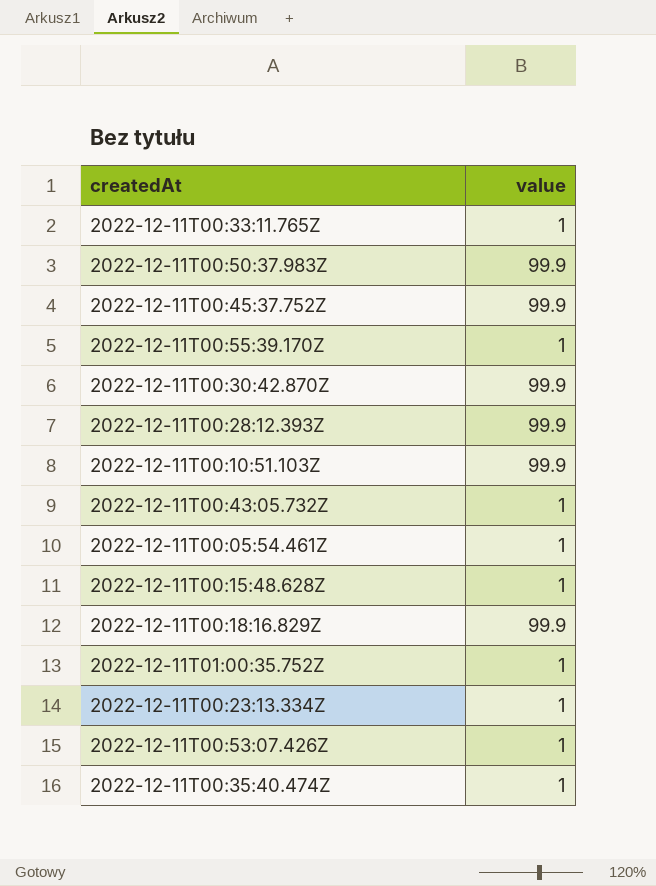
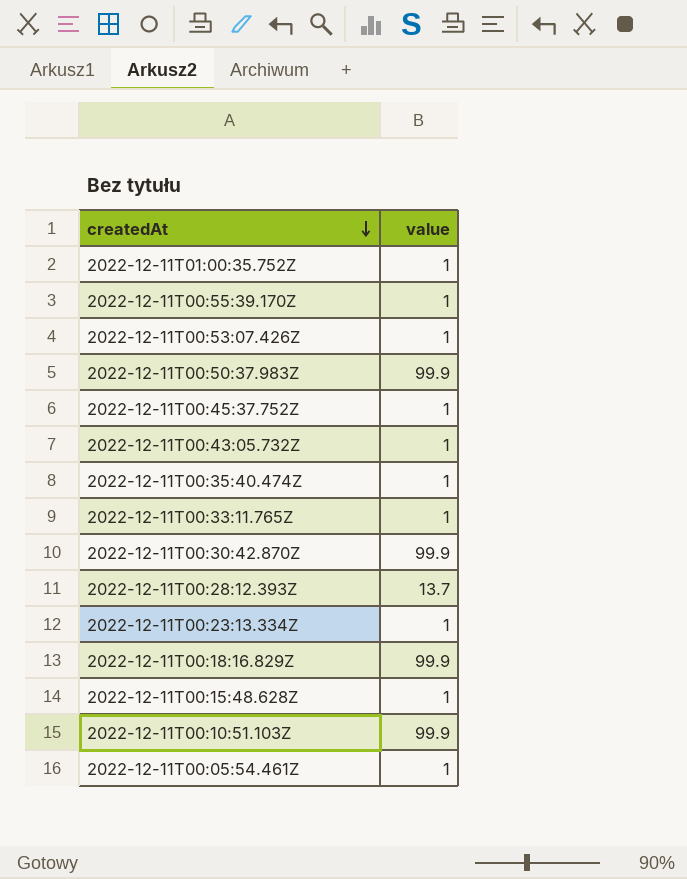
row order: none -> createdAt descending
2022-12-11T00:45:37.752Z | value: 99.9 -> 1
2022-12-11T00:28:12.393Z | value: 99.9 -> 13.7

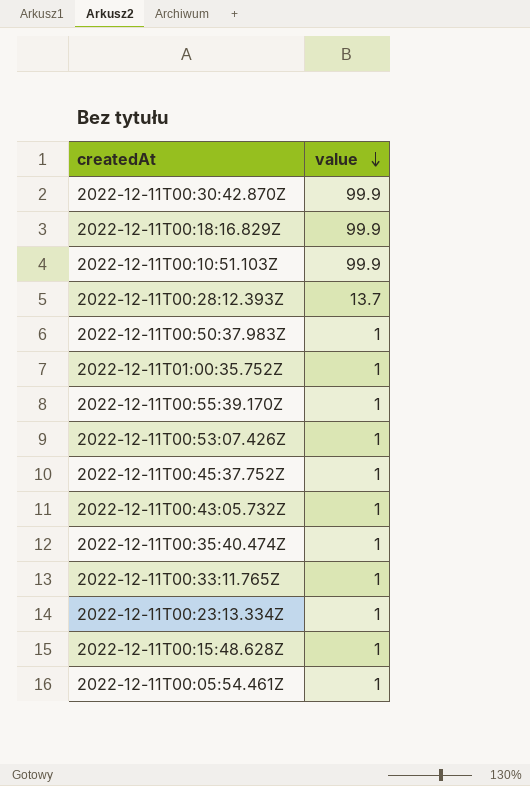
row order: createdAt descending -> value descending
2022-12-11T00:50:37.983Z | value: 99.9 -> 1

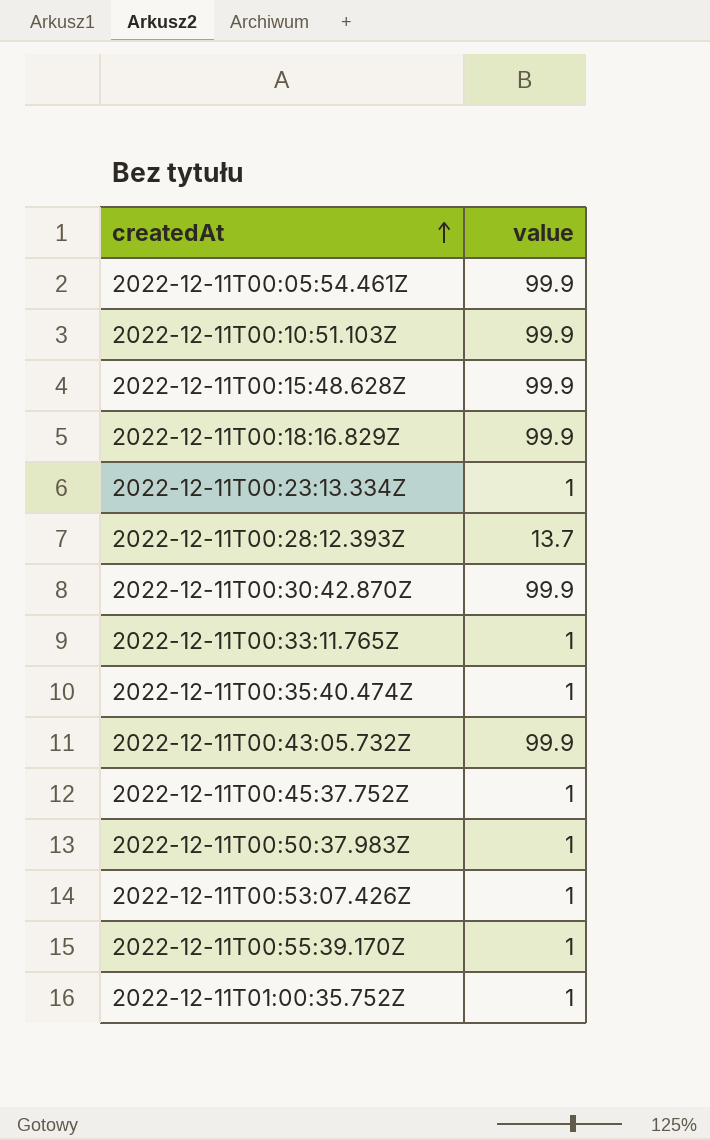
row order: value descending -> createdAt ascending
2022-12-11T00:05:54.461Z | value: 1 -> 99.9
2022-12-11T00:15:48.628Z | value: 1 -> 99.9
2022-12-11T00:43:05.732Z | value: 1 -> 99.9

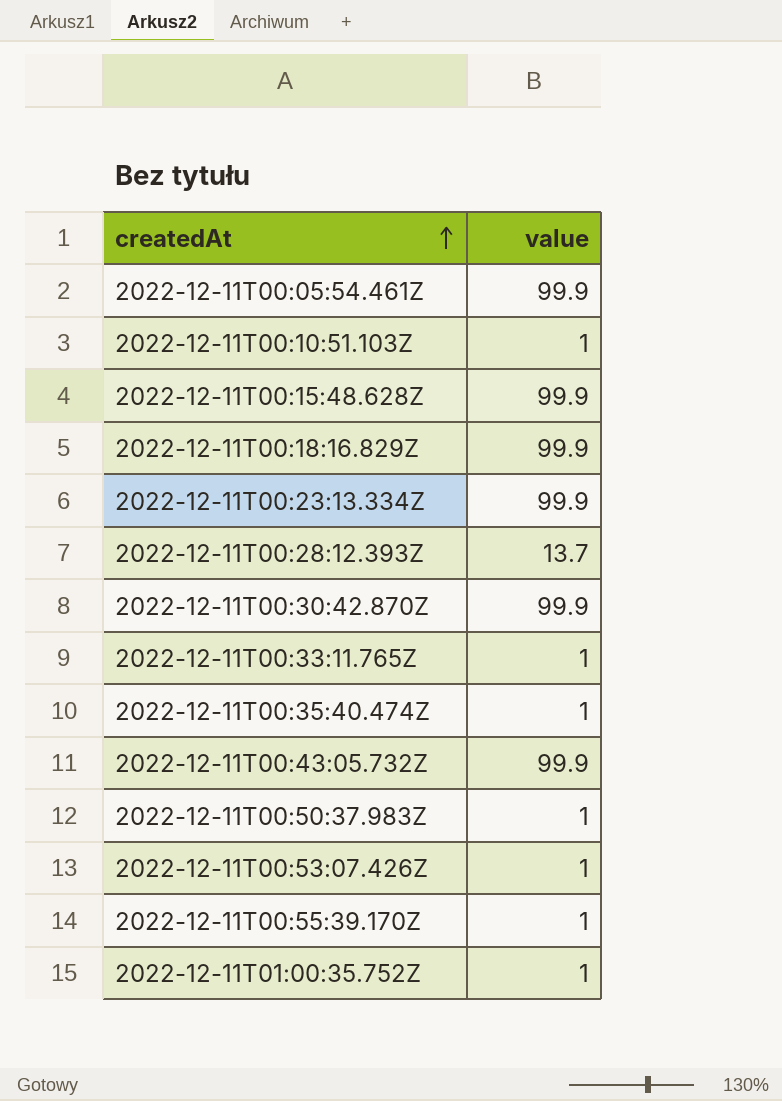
row 2022-12-11T00:45:37.752Z: 1 -> none
2022-12-11T00:10:51.103Z | value: 99.9 -> 1
2022-12-11T00:23:13.334Z | value: 1 -> 99.9

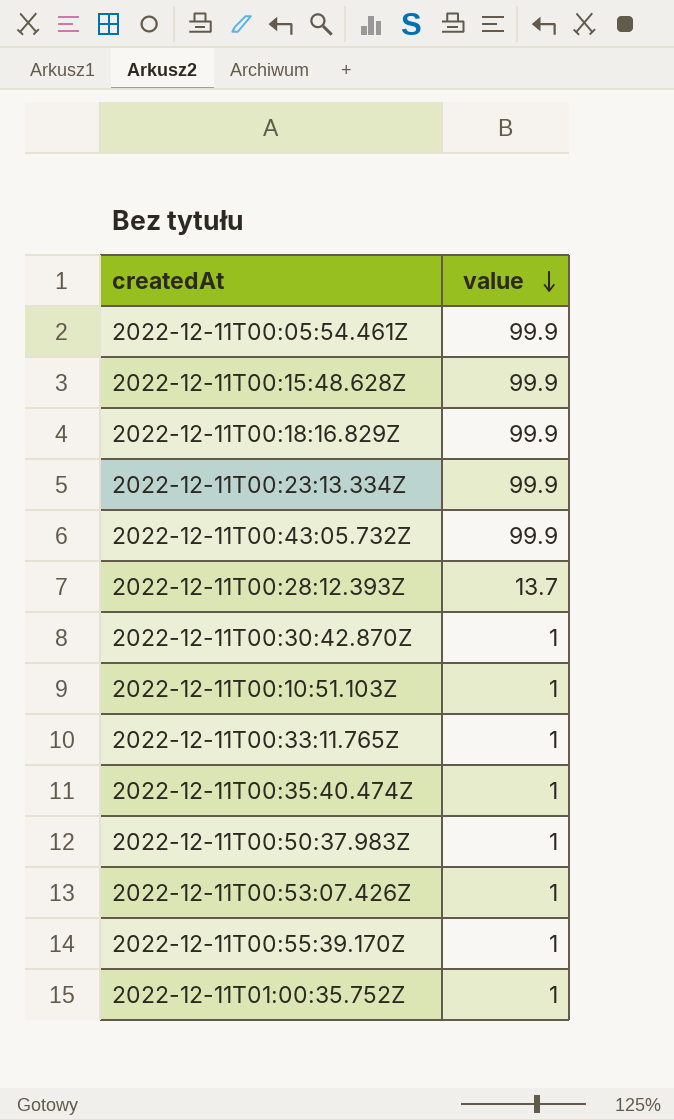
row order: createdAt ascending -> value descending
2022-12-11T00:30:42.870Z | value: 99.9 -> 1

